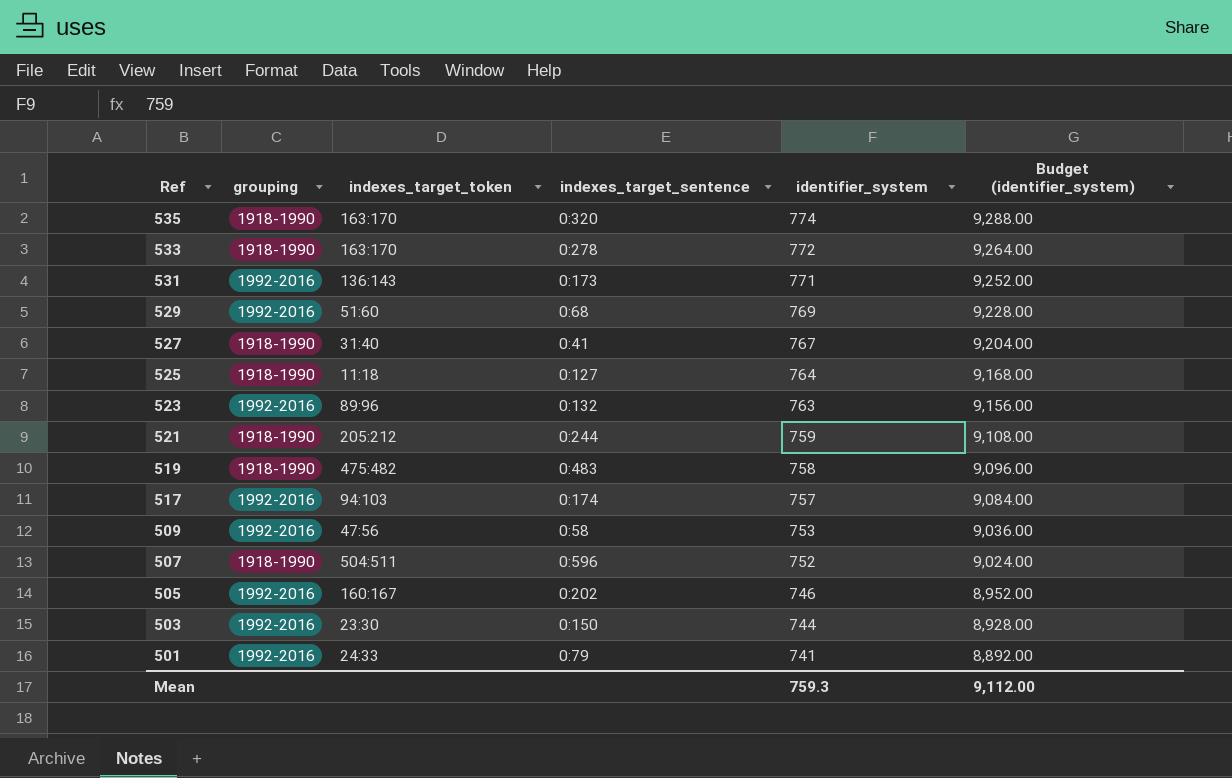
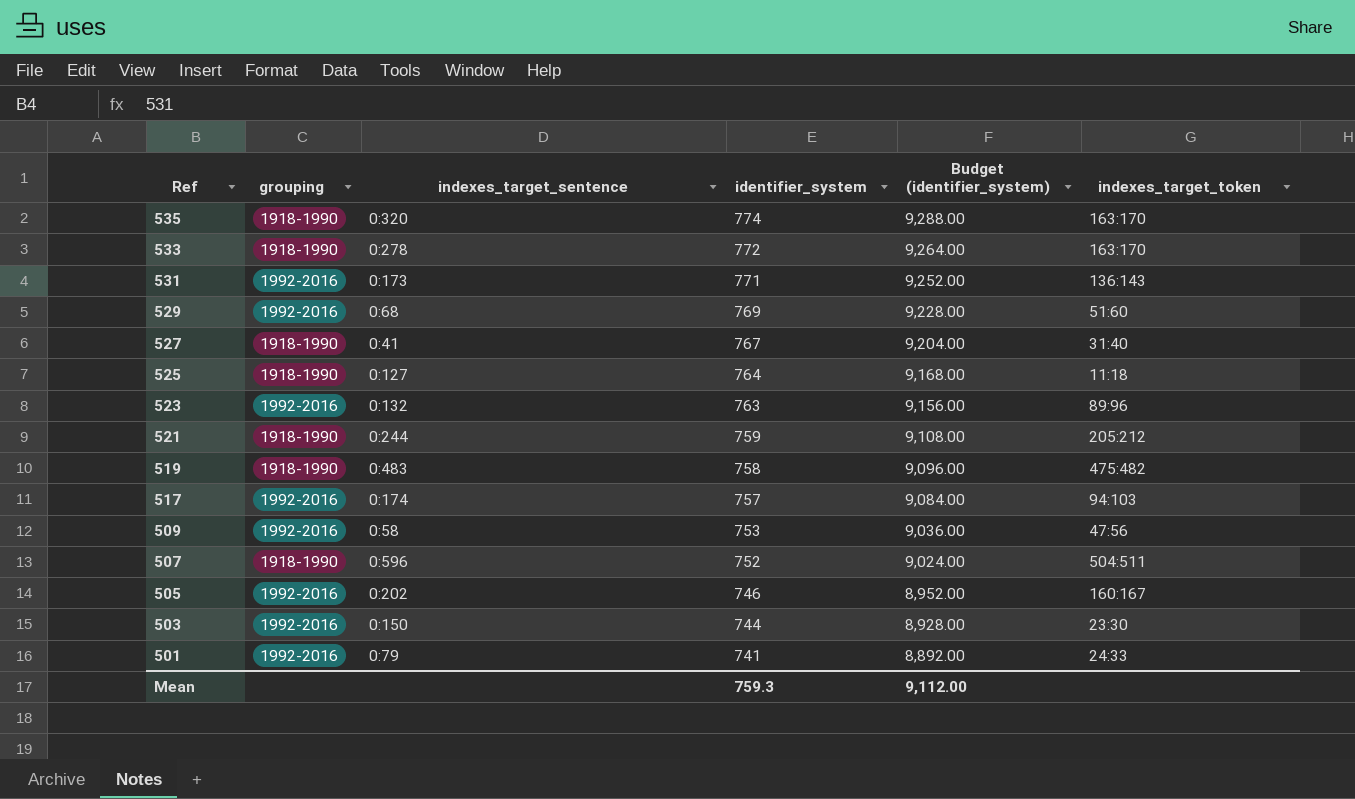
column indexes_target_token | position: 3 -> 6

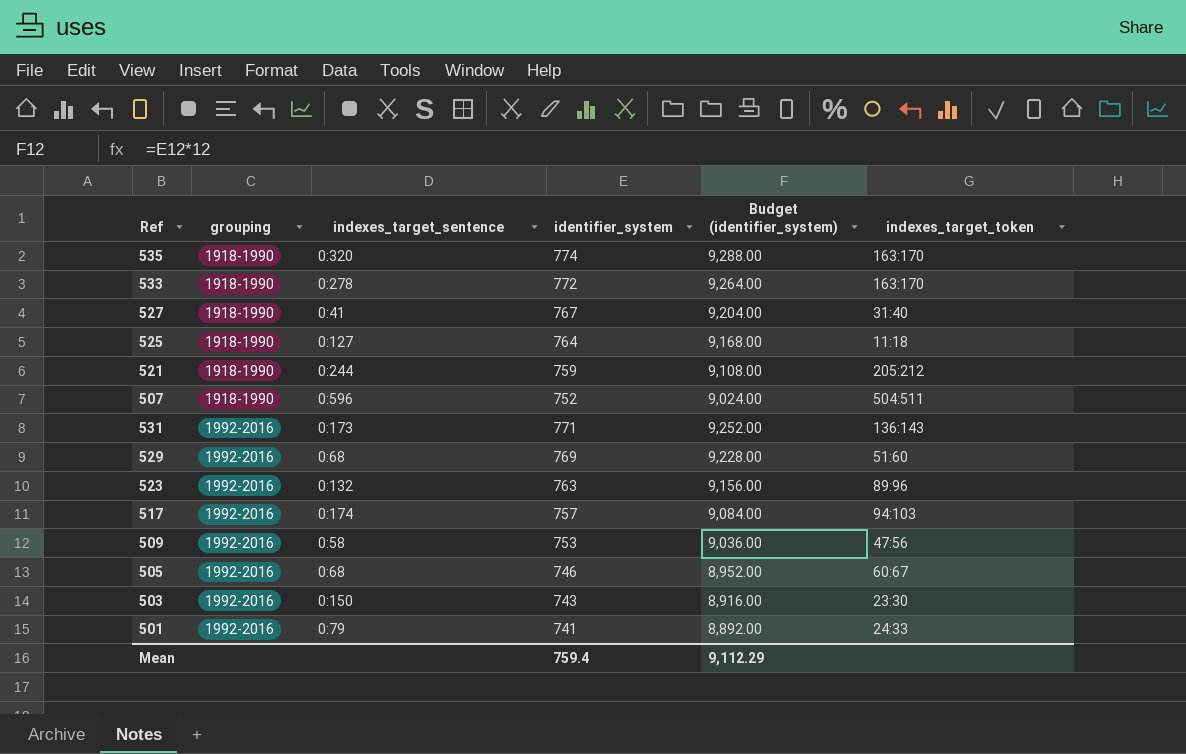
row order: Ref descending -> grouping ascending
row 519: 1918-1990 | 0:483 | 758 | 9,096.00 | 475:482 -> none
505 | indexes_target_sentence: 0:202 -> 0:68
505 | indexes_target_token: 160:167 -> 60:67
503 | identifier_system: 744 -> 743
503 | Budget (identifier_system): 8,928.00 -> 8,916.00
Mean | identifier_system: 759.3 -> 759.4
Mean | Budget (identifier_system): 9,112.00 -> 9,112.29

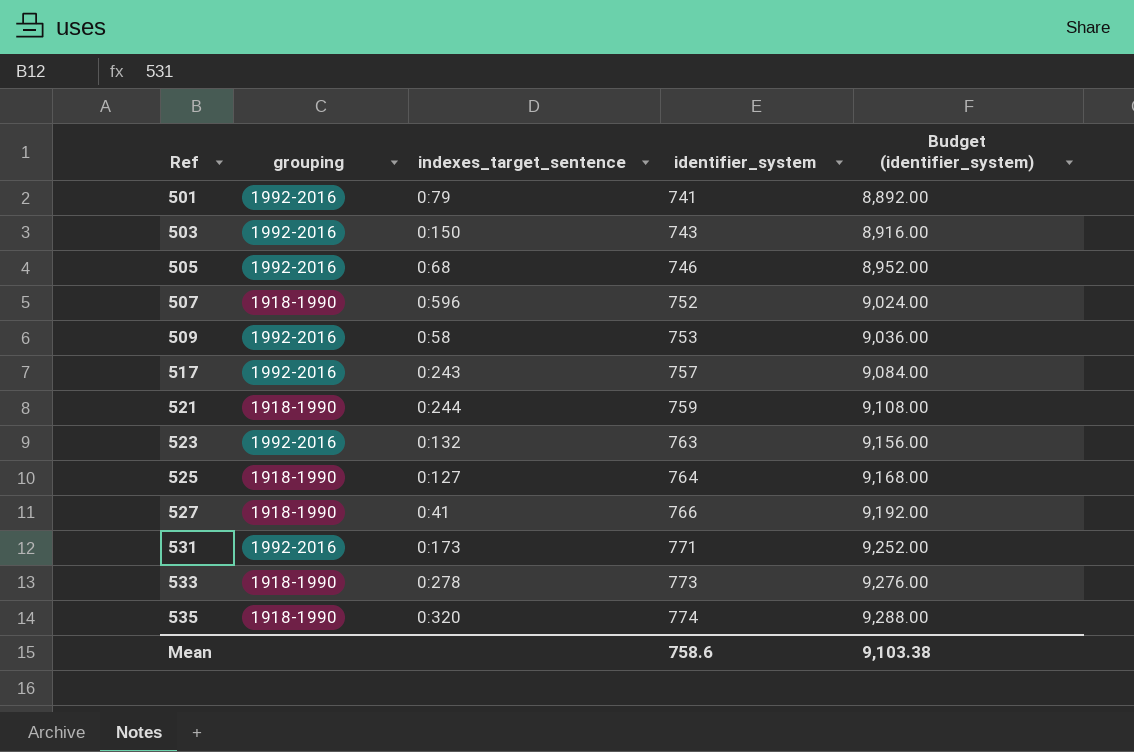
row order: grouping ascending -> Ref ascending
column indexes_target_token | position: 6 -> none
row 529: 1992-2016 | 0:68 | 769 | 9,228.00 | 51:60 -> none
517 | indexes_target_sentence: 0:174 -> 0:243
527 | identifier_system: 767 -> 766
527 | Budget (identifier_system): 9,204.00 -> 9,192.00
533 | identifier_system: 772 -> 773
533 | Budget (identifier_system): 9,264.00 -> 9,276.00
Mean | identifier_system: 759.4 -> 758.6
Mean | Budget (identifier_system): 9,112.29 -> 9,103.38

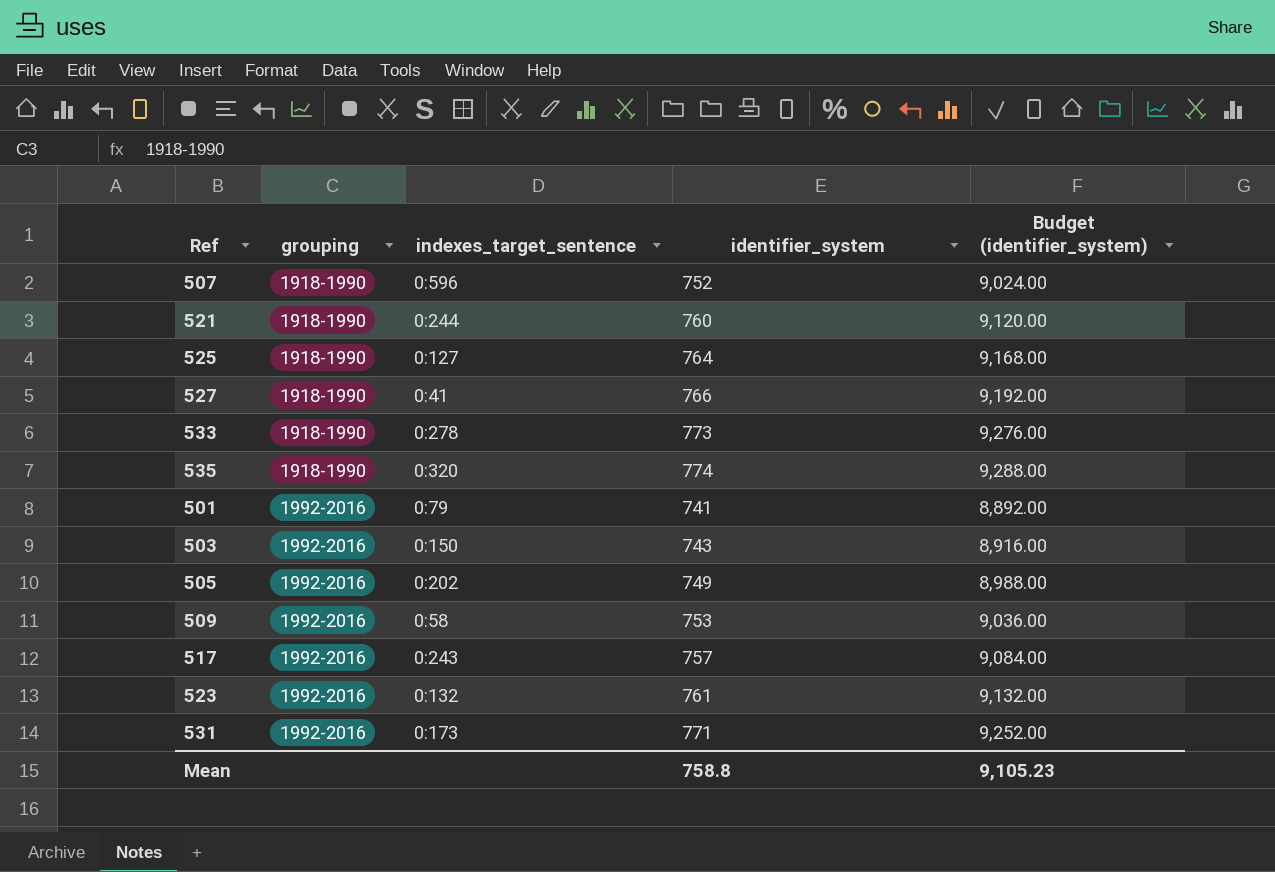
row order: Ref ascending -> grouping ascending
521 | identifier_system: 759 -> 760
521 | Budget (identifier_system): 9,108.00 -> 9,120.00
505 | indexes_target_sentence: 0:68 -> 0:202
505 | identifier_system: 746 -> 749
505 | Budget (identifier_system): 8,952.00 -> 8,988.00
523 | identifier_system: 763 -> 761
523 | Budget (identifier_system): 9,156.00 -> 9,132.00
Mean | identifier_system: 758.6 -> 758.8
Mean | Budget (identifier_system): 9,103.38 -> 9,105.23

